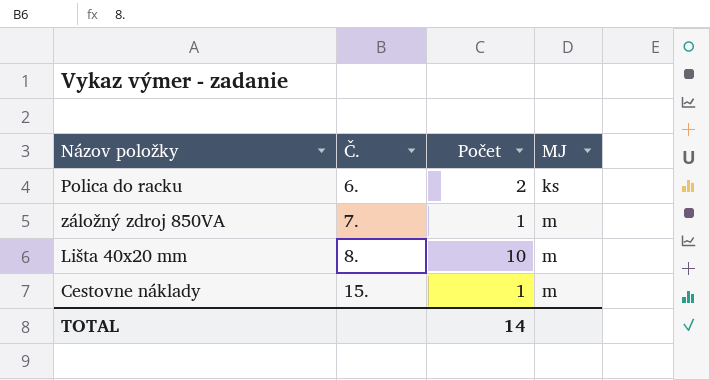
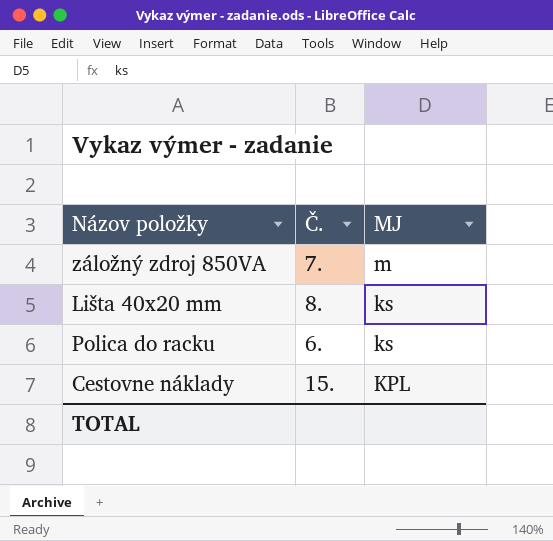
row order: Č. ascending -> MJ descending
column Počet | position: 3 -> none
Lišta 40x20 mm | MJ: m -> ks
Cestovne náklady | MJ: m -> KPL

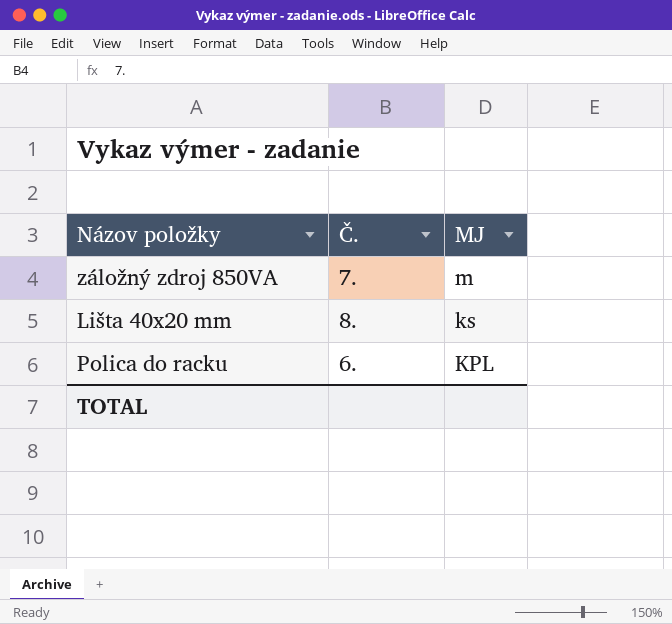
row Cestovne náklady: 15. | KPL -> none
Polica do racku | MJ: ks -> KPL

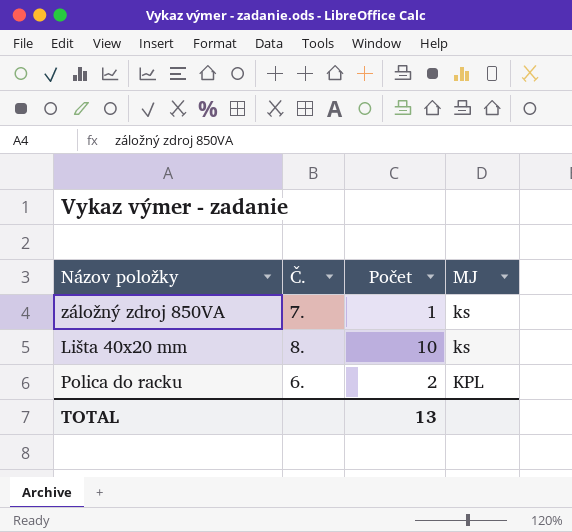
column Počet | position: none -> 3
záložný zdroj 850VA | MJ: m -> ks

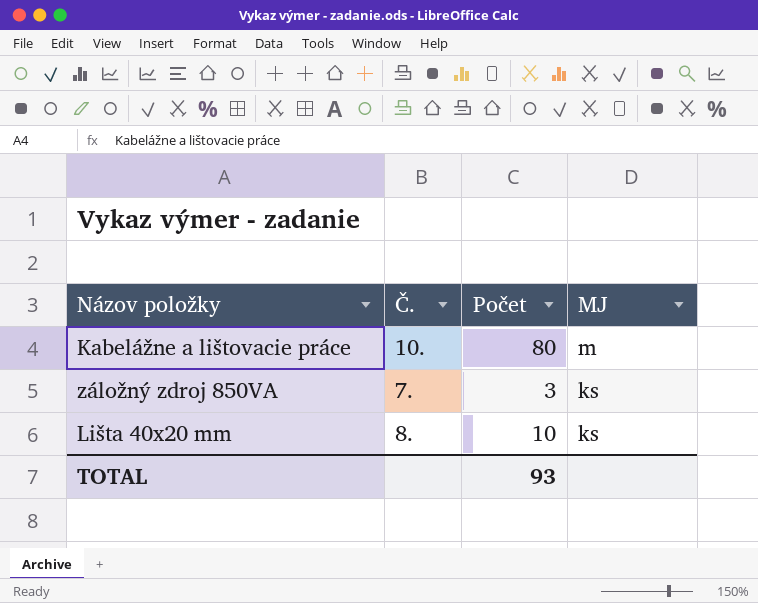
row Polica do racku: 6. | 2 | KPL -> none
row Kabelážne a lištovacie práce: none -> 10. | 80 | m
záložný zdroj 850VA | Počet: 1 -> 3
TOTAL | Počet: 13 -> 93

